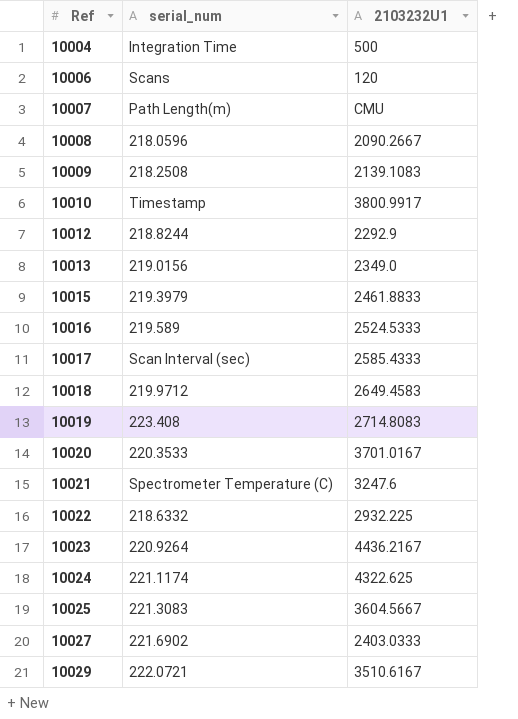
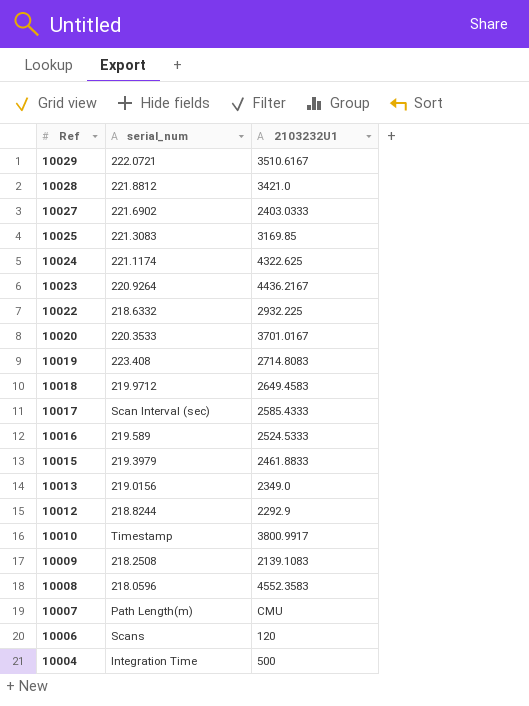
row order: Ref ascending -> Ref descending
row 10021: Spectrometer Temperature (C) | 3247.6 -> none
row 10028: none -> 221.8812 | 3421.0
10025 | 2103232U1: 3604.5667 -> 3169.85
10008 | 2103232U1: 2090.2667 -> 4552.3583

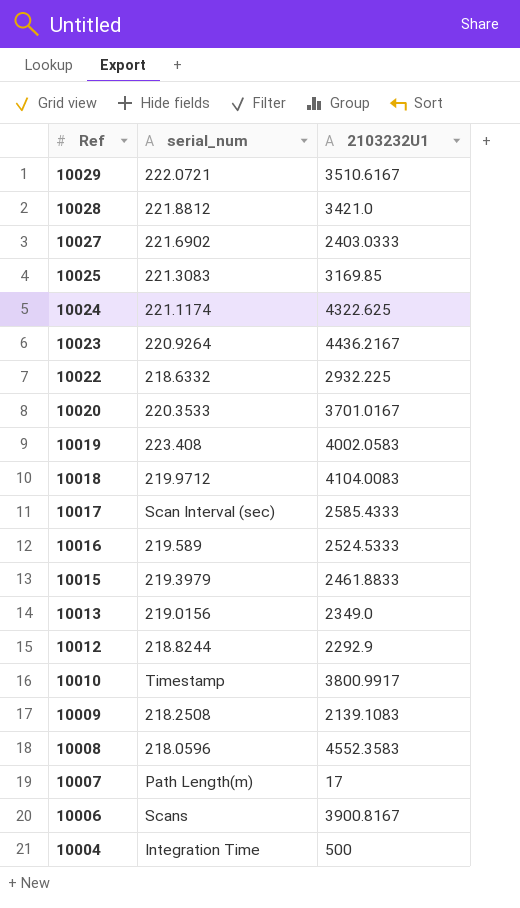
10019 | 2103232U1: 2714.8083 -> 4002.0583
10018 | 2103232U1: 2649.4583 -> 4104.0083
10007 | 2103232U1: CMU -> 17
10006 | 2103232U1: 120 -> 3900.8167

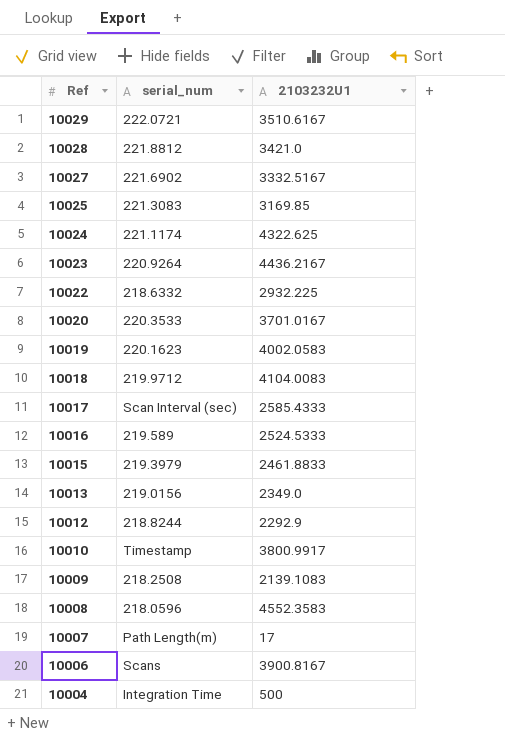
10027 | 2103232U1: 2403.0333 -> 3332.5167
10019 | serial_num: 223.408 -> 220.1623

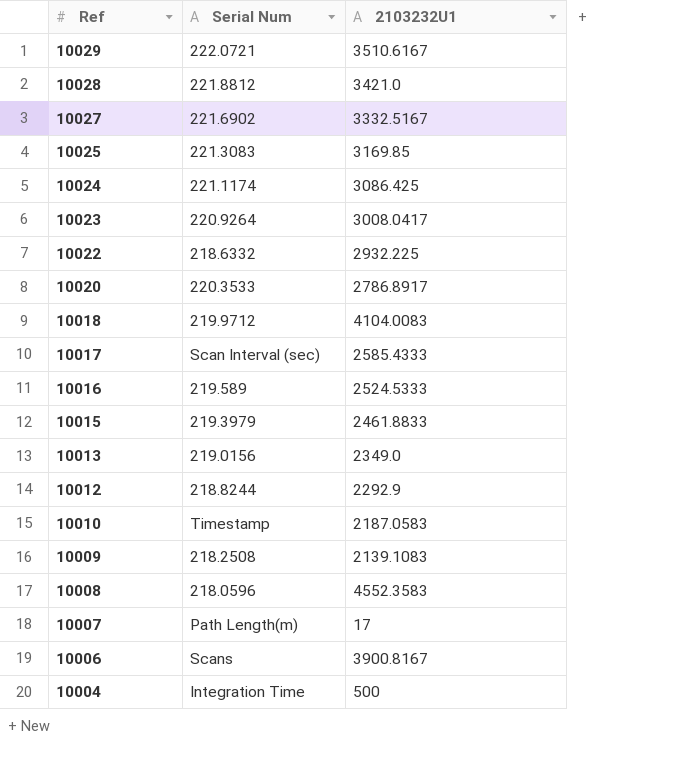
column name: serial_num -> Serial Num
row 10019: 220.1623 | 4002.0583 -> none
10024 | 2103232U1: 4322.625 -> 3086.425
10023 | 2103232U1: 4436.2167 -> 3008.0417
10020 | 2103232U1: 3701.0167 -> 2786.8917
10010 | 2103232U1: 3800.9917 -> 2187.0583

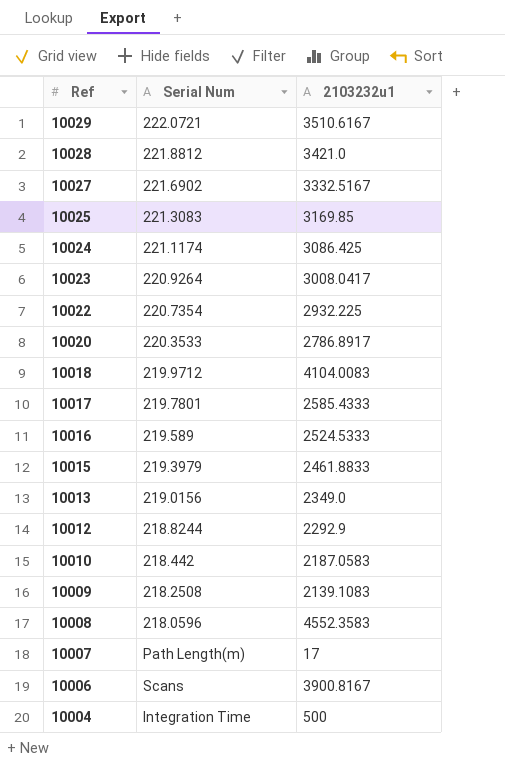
column name: 2103232U1 -> 2103232u1
10022 | Serial Num: 218.6332 -> 220.7354
10017 | Serial Num: Scan Interval (sec) -> 219.7801
10010 | Serial Num: Timestamp -> 218.442

